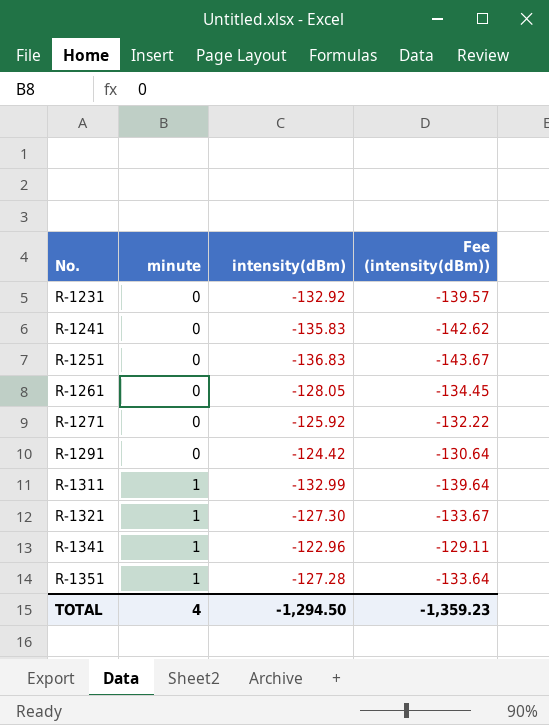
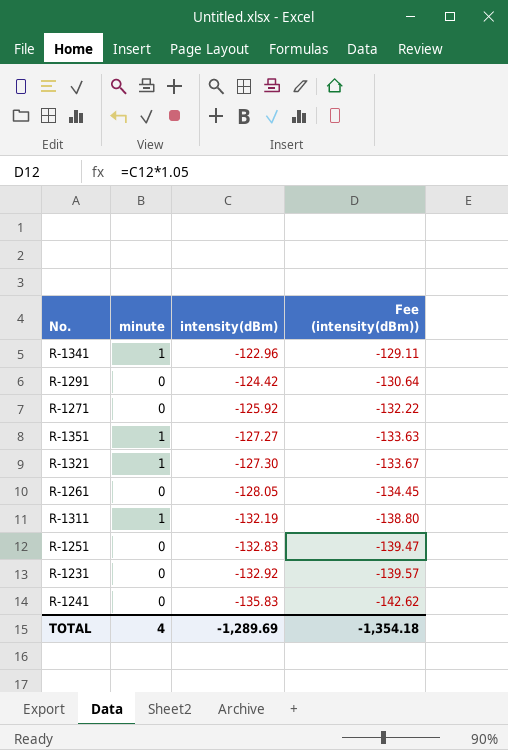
row order: No. ascending -> intensity(dBm) descending
R-1351 | intensity(dBm): -127.28 -> -127.27
R-1351 | Fee (intensity(dBm)): -133.64 -> -133.63
R-1311 | intensity(dBm): -132.99 -> -132.19
R-1311 | Fee (intensity(dBm)): -139.64 -> -138.80
R-1251 | intensity(dBm): -136.83 -> -132.83
R-1251 | Fee (intensity(dBm)): -143.67 -> -139.47
TOTAL | intensity(dBm): -1,294.50 -> -1,289.69
TOTAL | Fee (intensity(dBm)): -1,359.23 -> -1,354.18

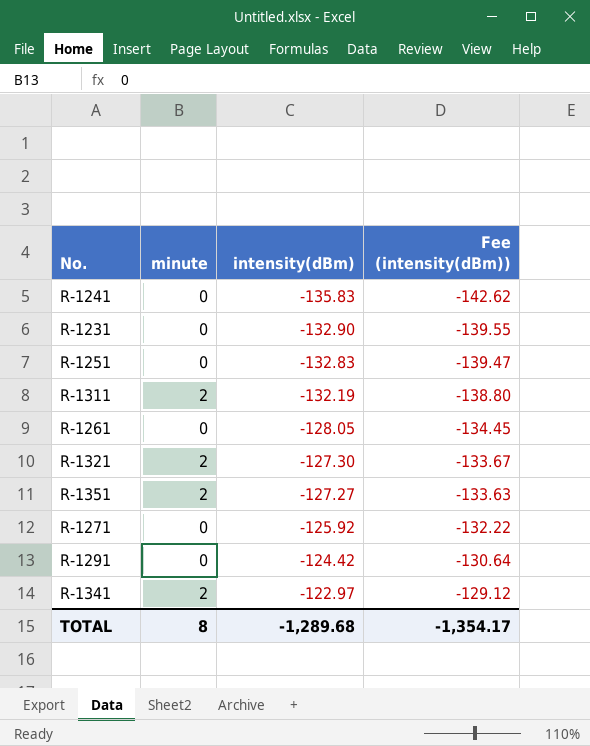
row order: intensity(dBm) descending -> intensity(dBm) ascending
R-1231 | intensity(dBm): -132.92 -> -132.90
R-1231 | Fee (intensity(dBm)): -139.57 -> -139.55
R-1311 | minute: 1 -> 2
R-1321 | minute: 1 -> 2
R-1351 | minute: 1 -> 2
R-1341 | minute: 1 -> 2
R-1341 | intensity(dBm): -122.96 -> -122.97
R-1341 | Fee (intensity(dBm)): -129.11 -> -129.12
TOTAL | minute: 4 -> 8
TOTAL | intensity(dBm): -1,289.69 -> -1,289.68
TOTAL | Fee (intensity(dBm)): -1,354.18 -> -1,354.17

